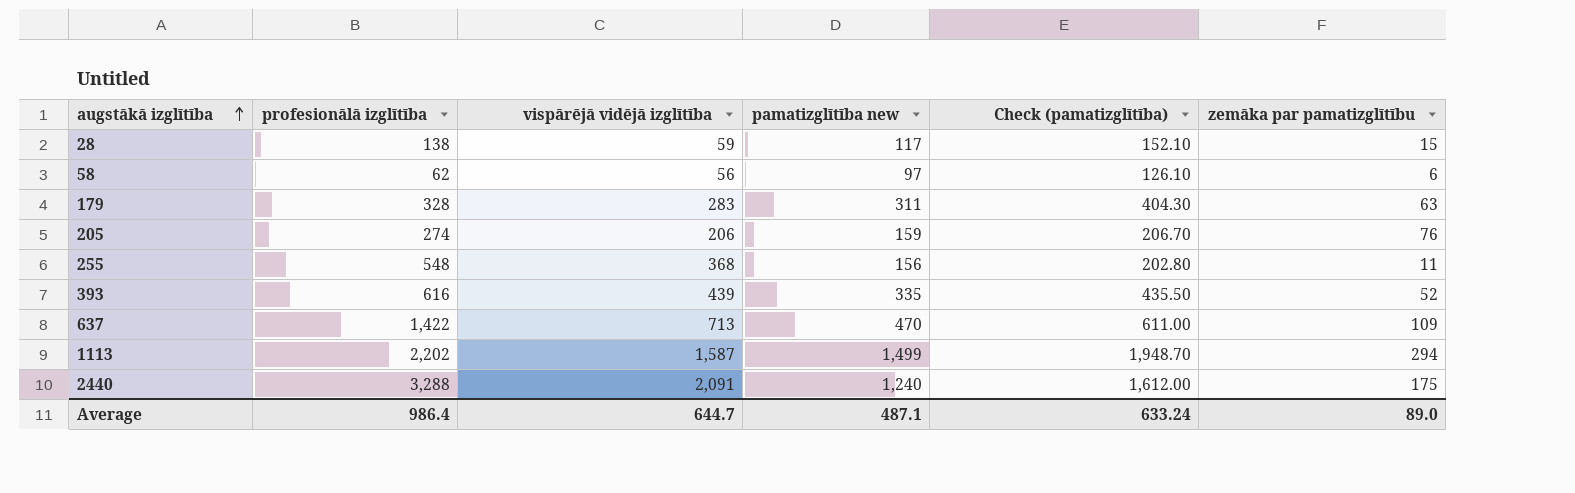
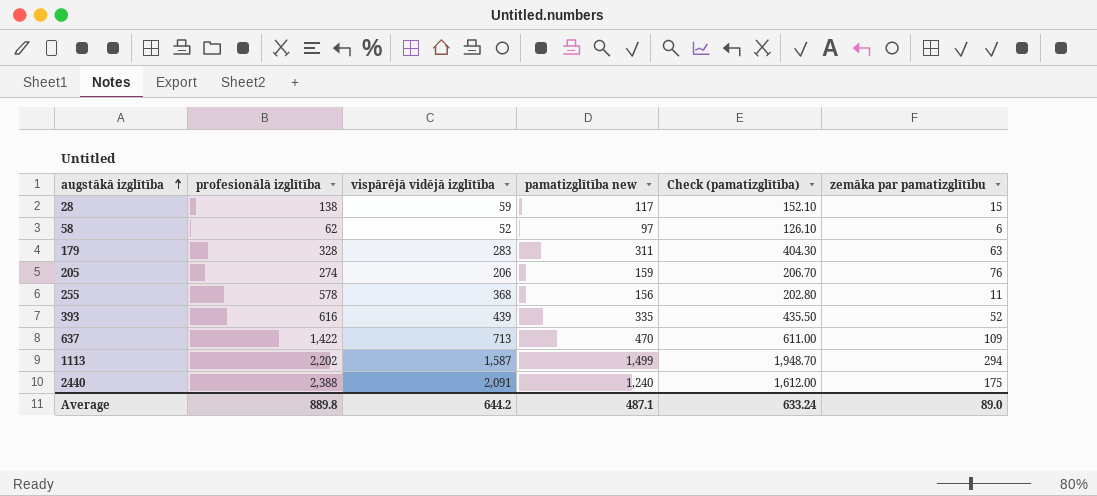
58 | vispārējā vidējā izglītība: 56 -> 52
255 | profesionālā izglītība: 548 -> 578
2440 | profesionālā izglītība: 3,288 -> 2,388
Average | profesionālā izglītība: 986.4 -> 889.8
Average | vispārējā vidējā izglītība: 644.7 -> 644.2

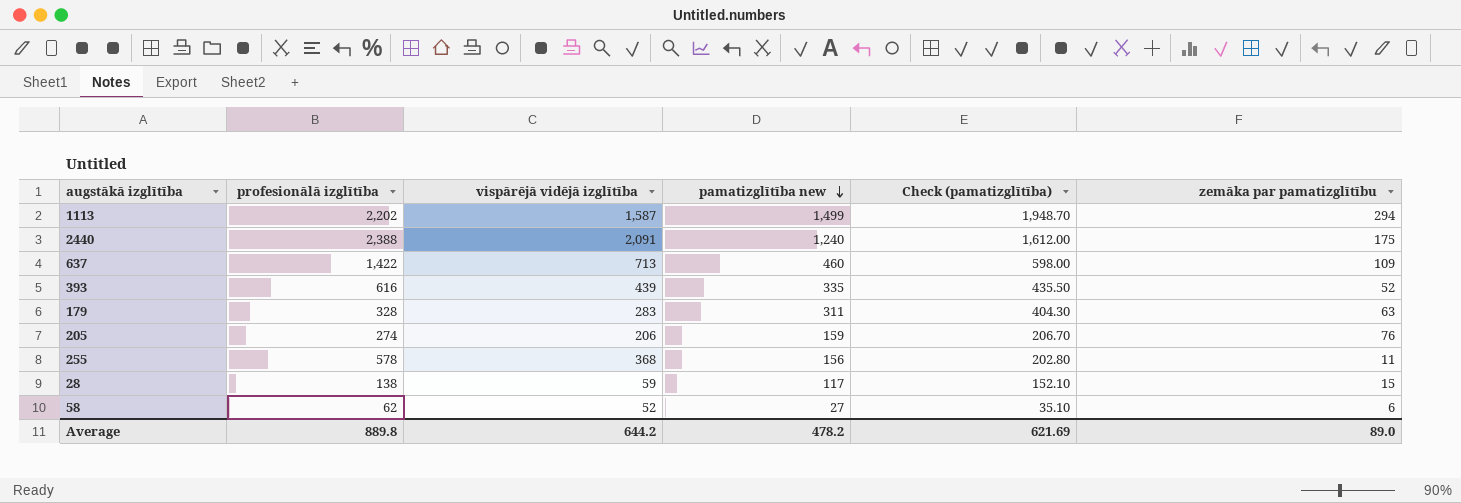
row order: augstākā izglītība ascending -> pamatizglītība new descending
637 | pamatizglītība new: 470 -> 460
637 | Check (pamatizglītība): 611.00 -> 598.00
58 | pamatizglītība new: 97 -> 27
58 | Check (pamatizglītība): 126.10 -> 35.10
Average | pamatizglītība new: 487.1 -> 478.2
Average | Check (pamatizglītība): 633.24 -> 621.69

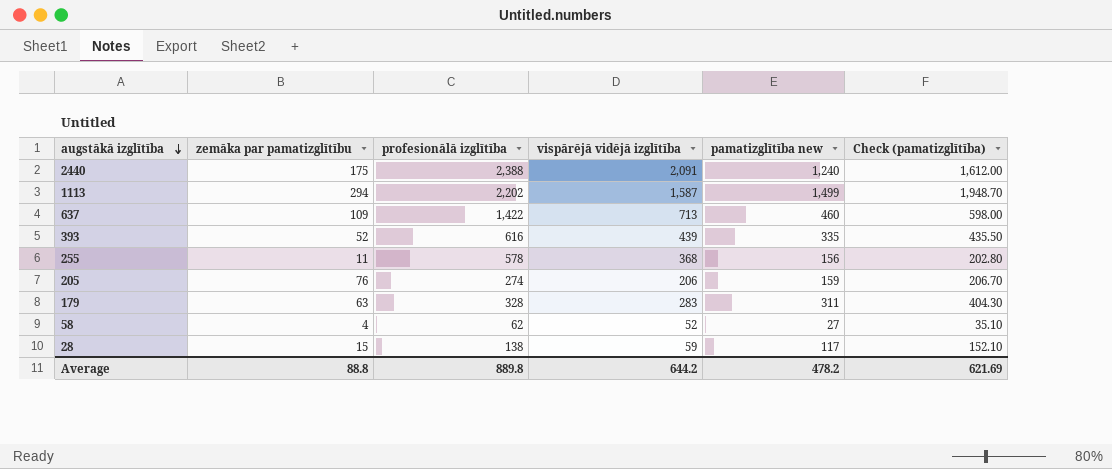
row order: pamatizglītība new descending -> augstākā izglītība descending
column zemāka par pamatizglītību | position: 6 -> 2
58 | zemāka par pamatizglītību: 6 -> 4
Average | zemāka par pamatizglītību: 89.0 -> 88.8

